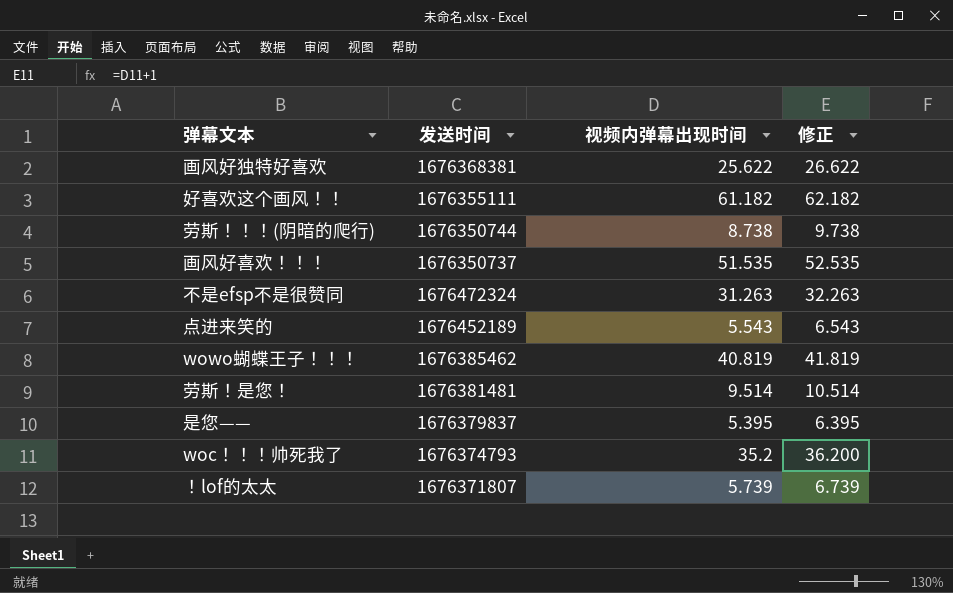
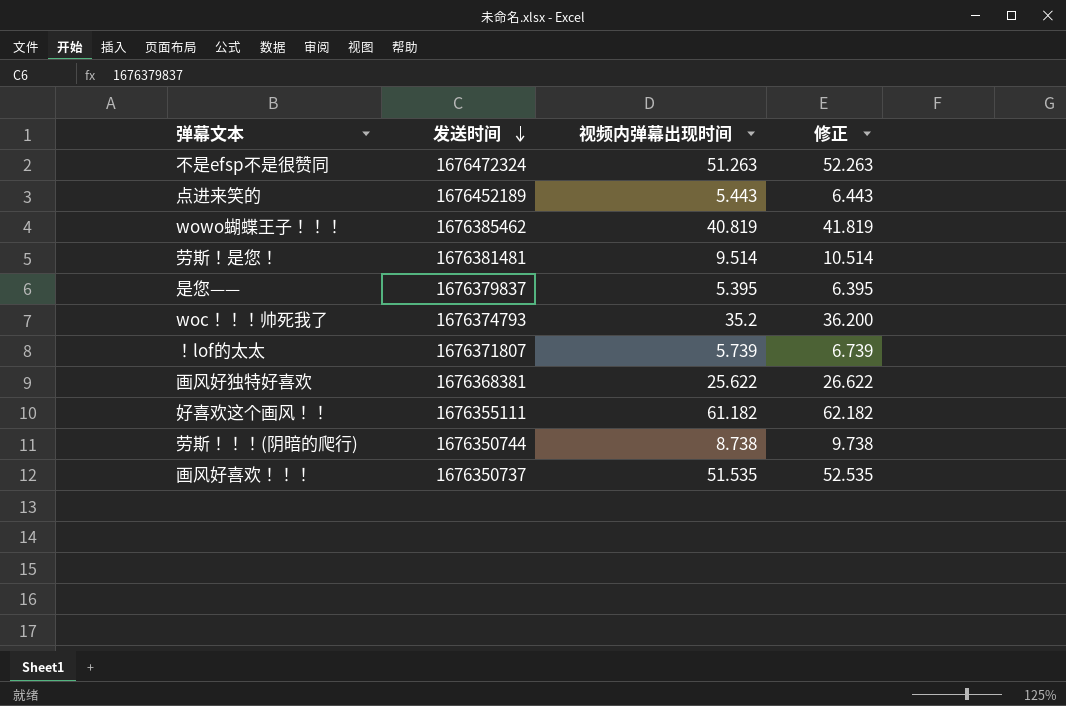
row order: none -> 发送时间 descending
不是efsp不是很赞同 | 视频内弹幕出现时间: 31.263 -> 51.263
不是efsp不是很赞同 | 修正: 32.263 -> 52.263
点进来笑的 | 视频内弹幕出现时间: 5.543 -> 5.443
点进来笑的 | 修正: 6.543 -> 6.443

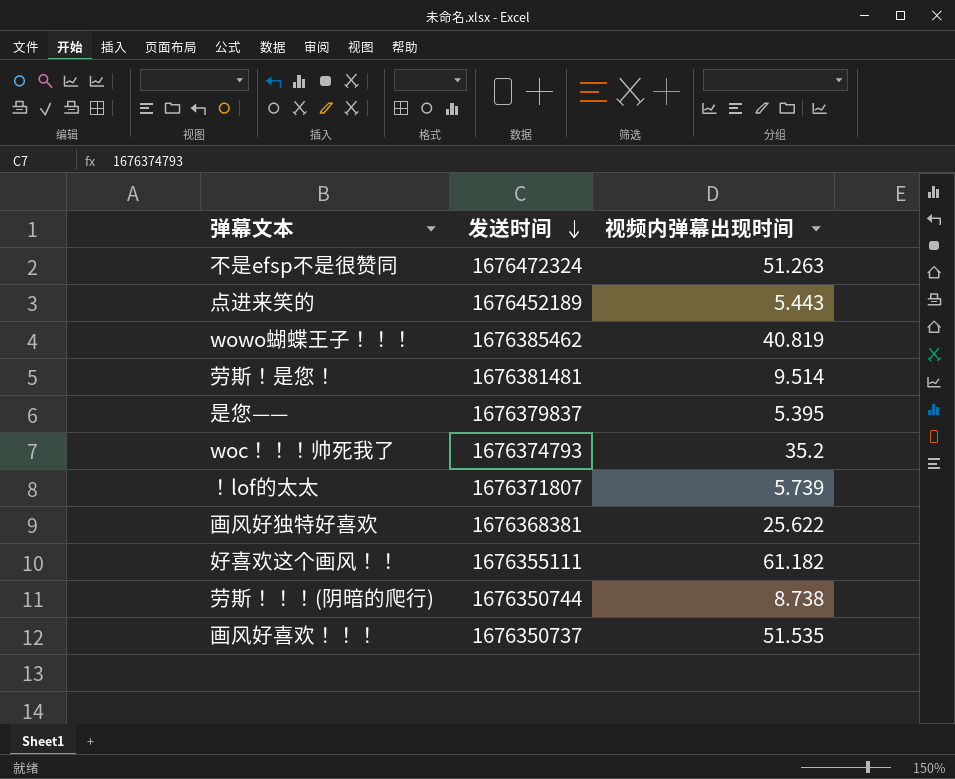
column 修正 | formula: [视频内弹幕出现时间] + 1 -> none

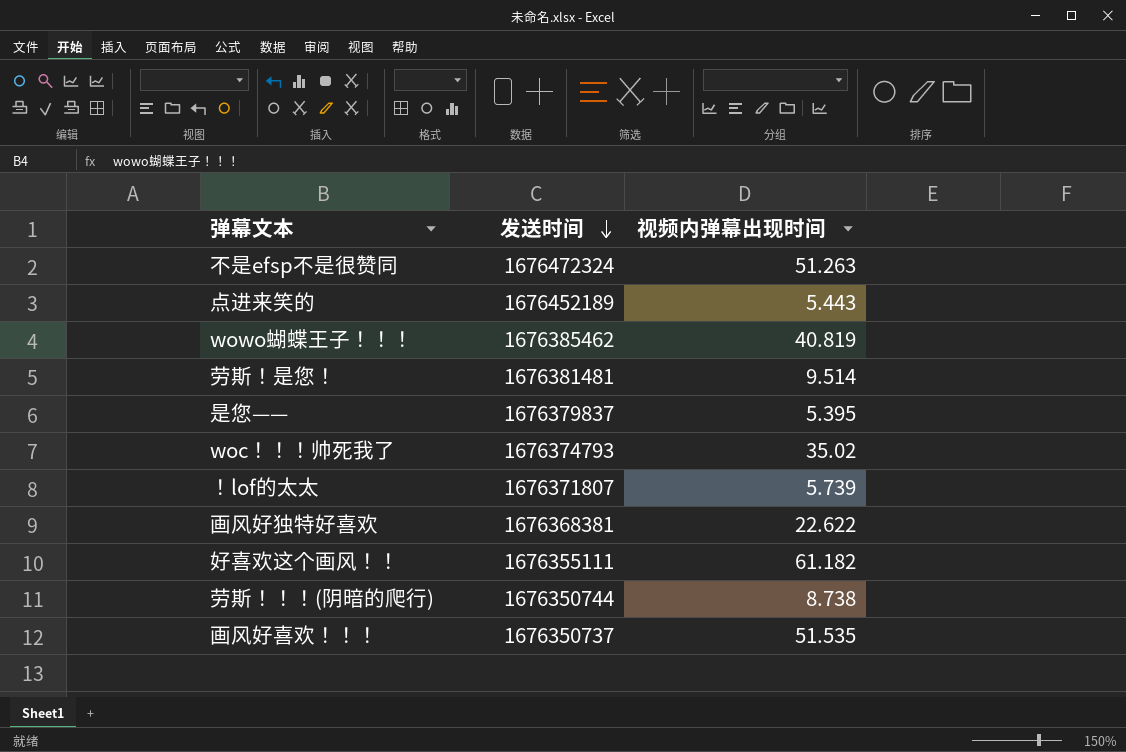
woc！！！帅死我了 | 视频内弹幕出现时间: 35.2 -> 35.02
画风好独特好喜欢 | 视频内弹幕出现时间: 25.622 -> 22.622

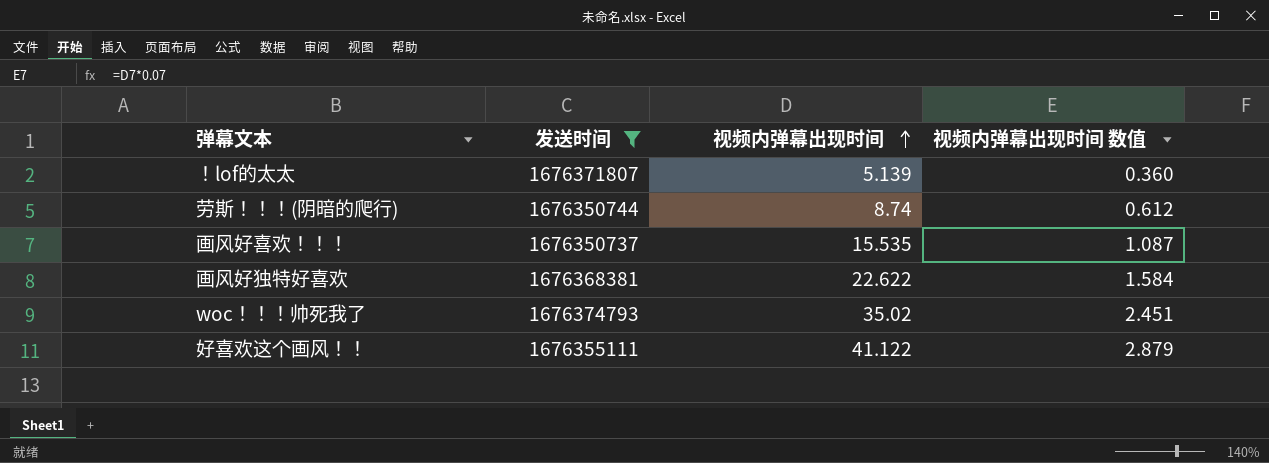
filter: none -> 发送时间 <= 1676374793
row order: 发送时间 descending -> 视频内弹幕出现时间 ascending
column 视频内弹幕出现时间 数值 | formula: none -> [视频内弹幕出现时间] * 0.07
！lof的太太 | 视频内弹幕出现时间: 5.739 -> 5.139
劳斯！！！(阴暗的爬行) | 视频内弹幕出现时间: 8.738 -> 8.74
画风好喜欢！！！ | 视频内弹幕出现时间: 51.535 -> 15.535
好喜欢这个画风！！ | 视频内弹幕出现时间: 61.182 -> 41.122

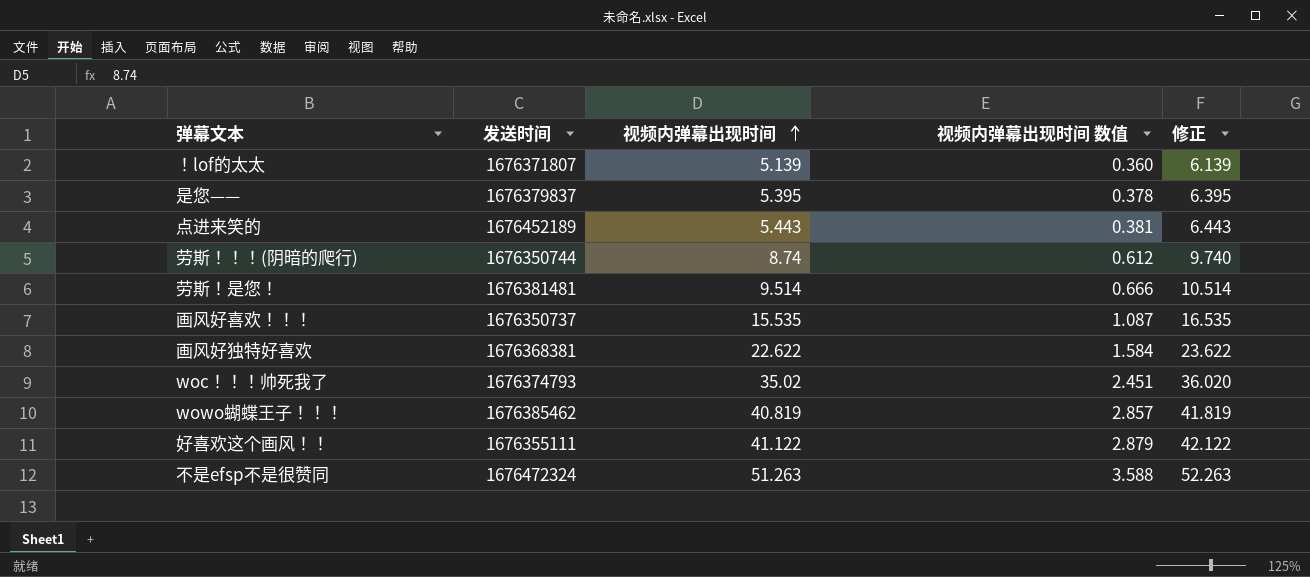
filter: 发送时间 <= 1676374793 -> none
column 修正 | formula: none -> [视频内弹幕出现时间] + 1

